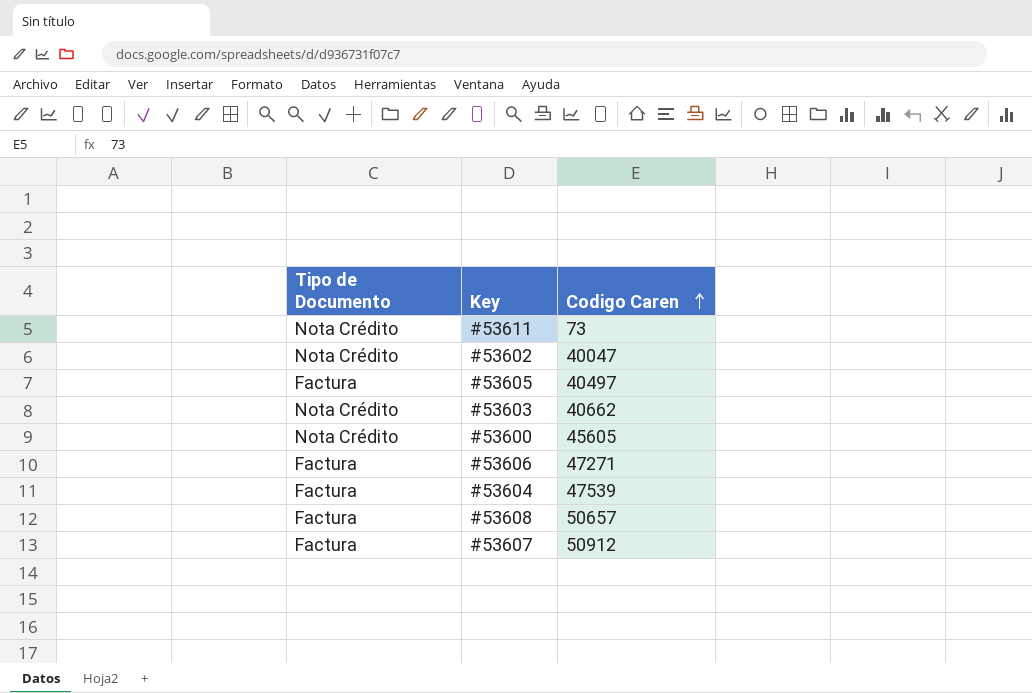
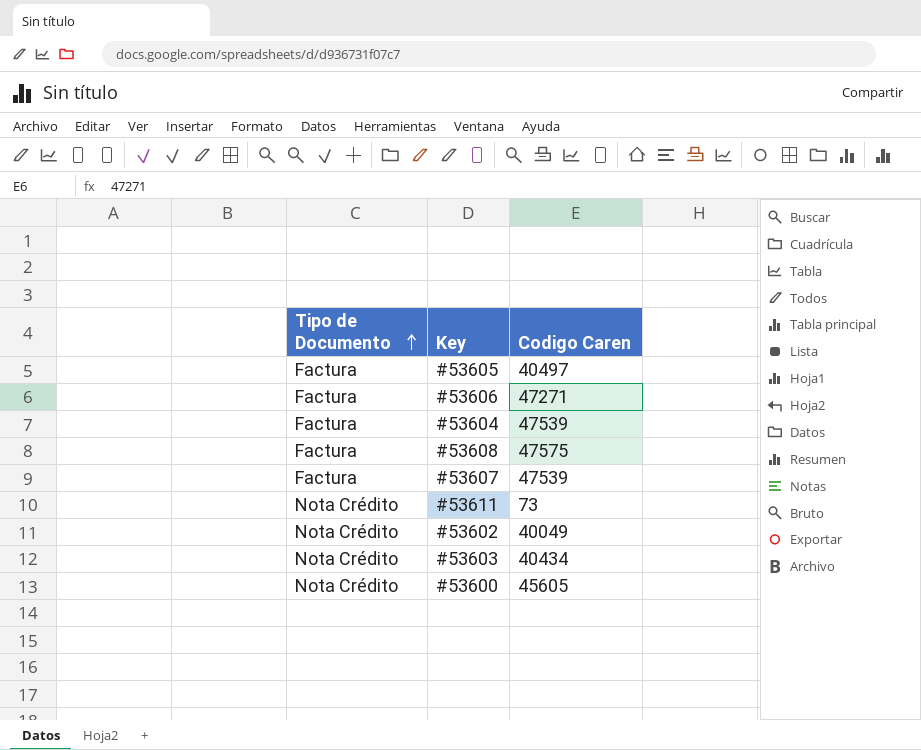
row order: Codigo Caren ascending -> Tipo de Documento ascending
#53608 | Codigo Caren: 50657 -> 47575
#53607 | Codigo Caren: 50912 -> 47539
#53602 | Codigo Caren: 40047 -> 40049
#53603 | Codigo Caren: 40662 -> 40434

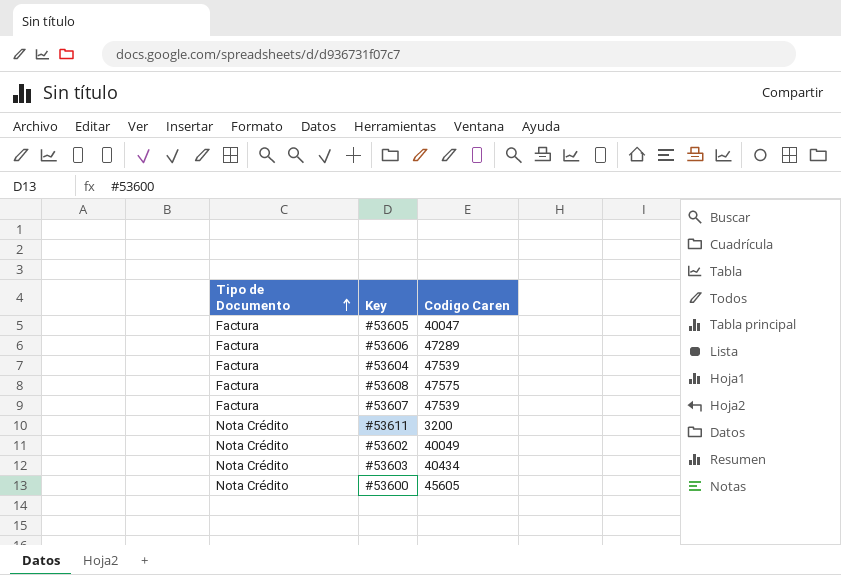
#53605 | Codigo Caren: 40497 -> 40047
#53606 | Codigo Caren: 47271 -> 47289
#53611 | Codigo Caren: 73 -> 3200

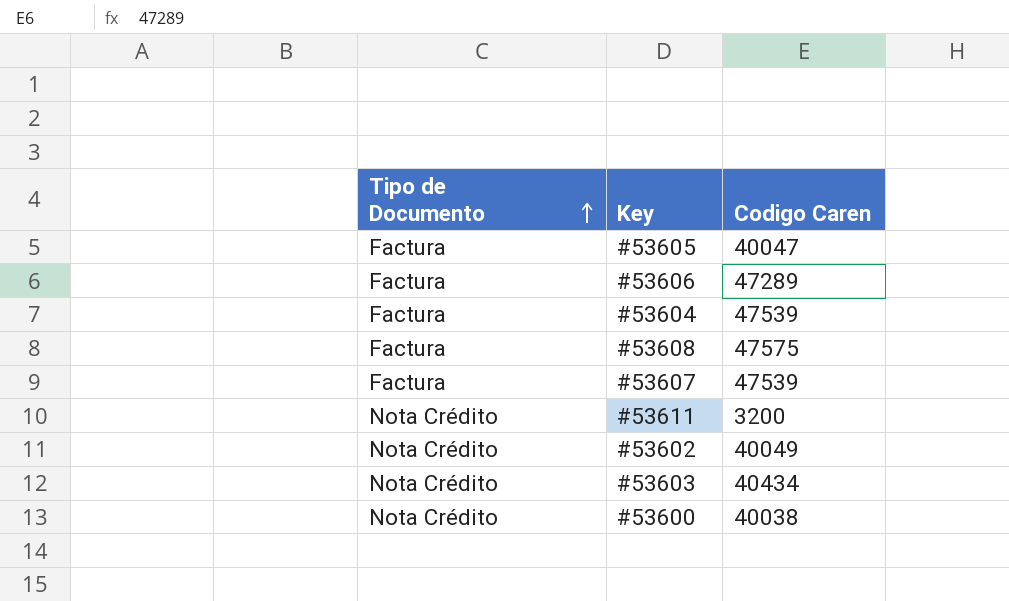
#53600 | Codigo Caren: 45605 -> 40038

